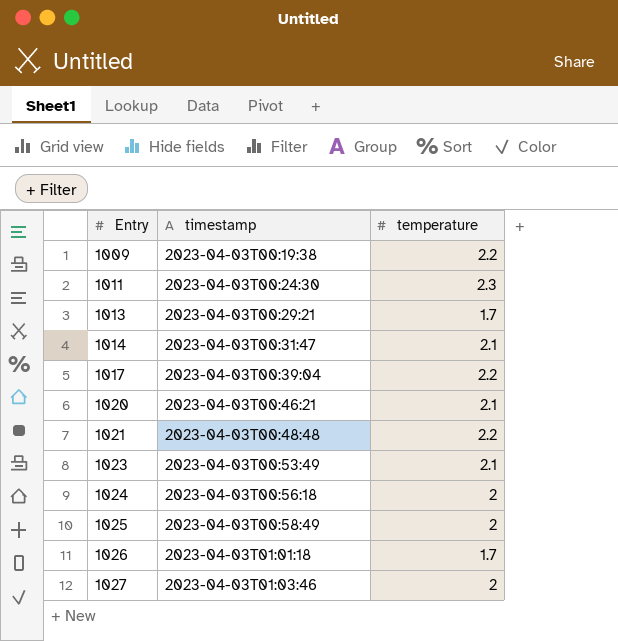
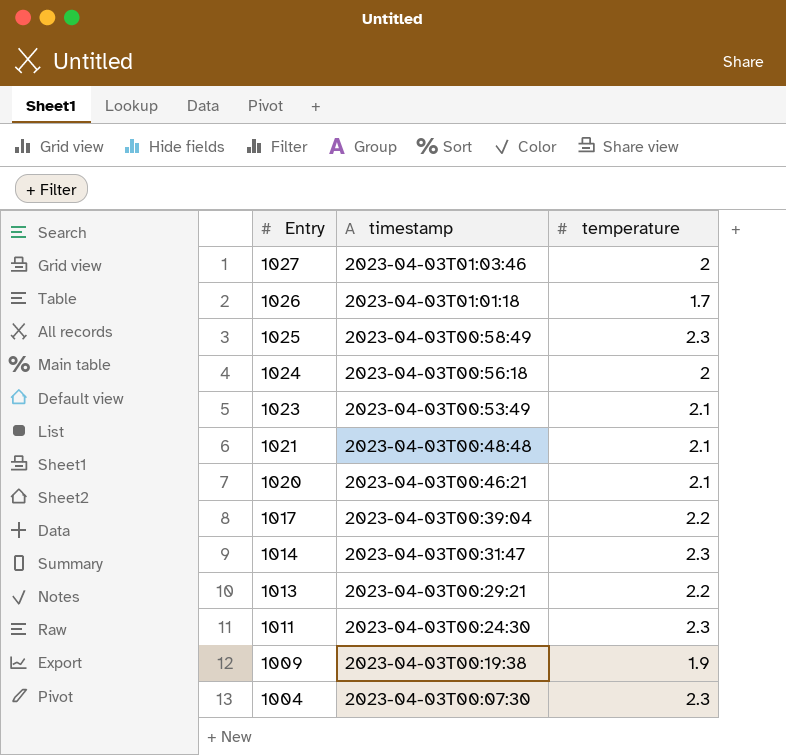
row order: Entry ascending -> Entry descending
1025 | temperature: 2 -> 2.3
1021 | temperature: 2.2 -> 2.1
1014 | temperature: 2.1 -> 2.3
1013 | temperature: 1.7 -> 2.2
1009 | temperature: 2.2 -> 1.9
row 1004: none -> 2023-04-03T00:07:30 | 2.3

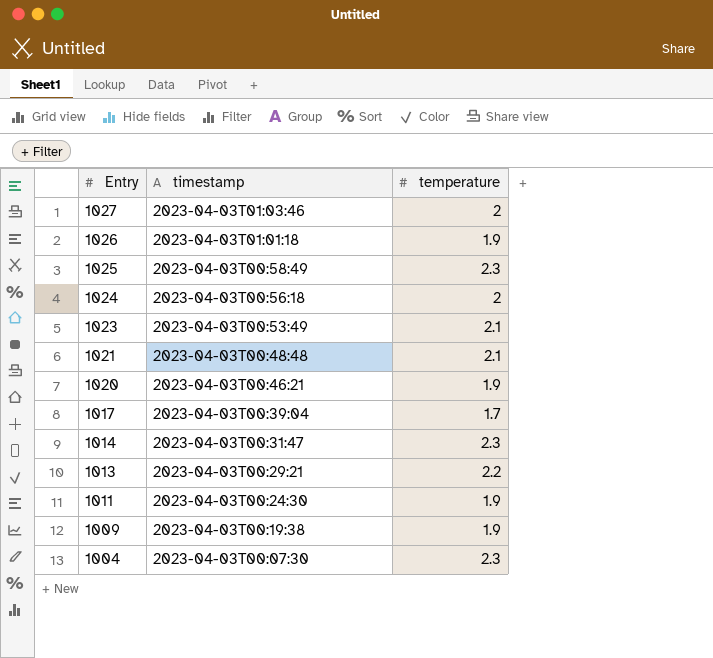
1026 | temperature: 1.7 -> 1.9
1020 | temperature: 2.1 -> 1.9
1017 | temperature: 2.2 -> 1.7
1011 | temperature: 2.3 -> 1.9

